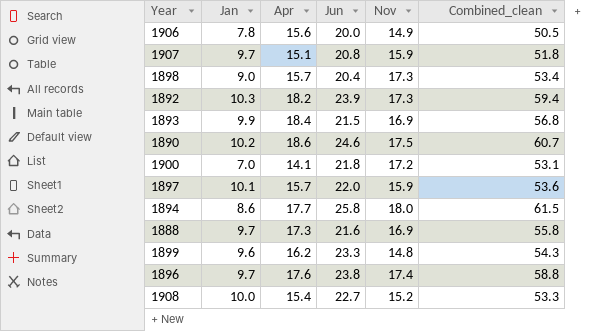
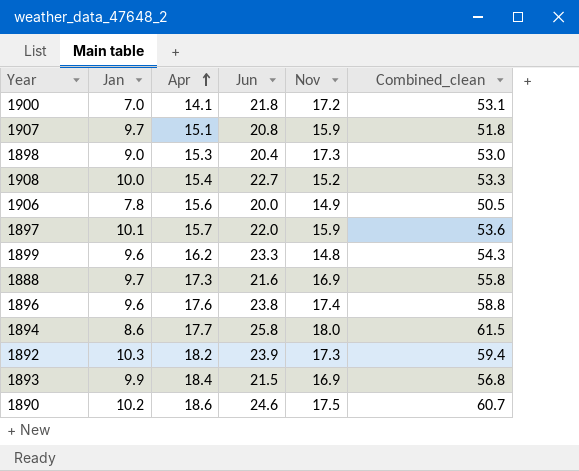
row order: none -> Apr ascending
1898 | Apr: 15.7 -> 15.3
1898 | Combined_clean: 53.4 -> 53.0
1896 | Jan: 9.7 -> 9.6

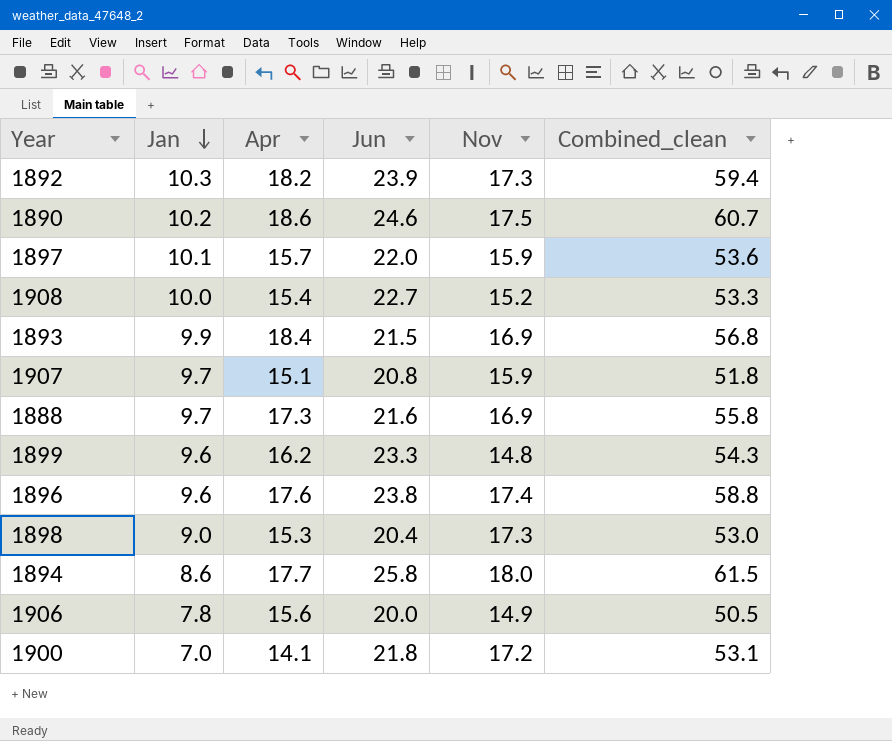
row order: Apr ascending -> Jan descending

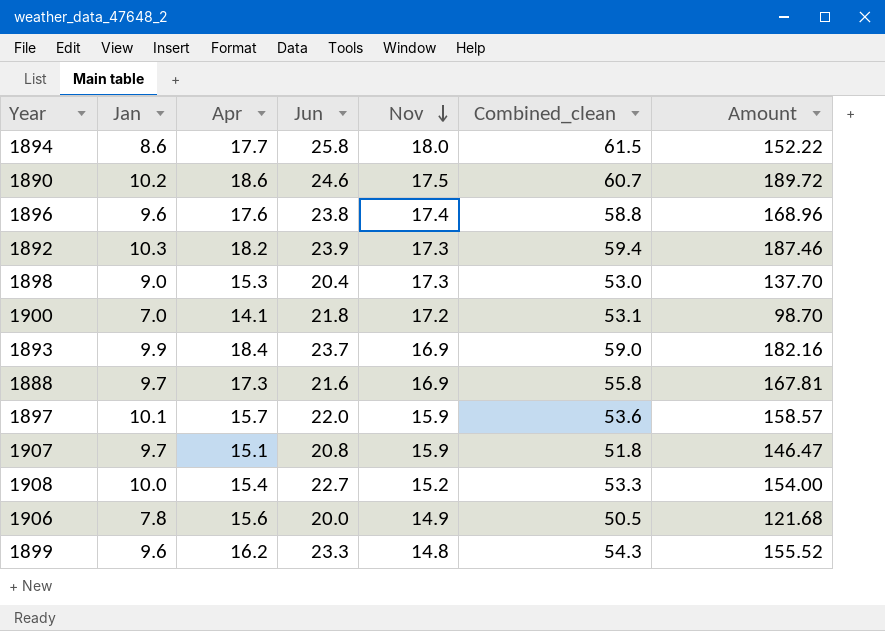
row order: Jan descending -> Nov descending
column Amount | formula: none -> [Jan] * [Apr]
1893 | Jun: 21.5 -> 23.7
1893 | Combined_clean: 56.8 -> 59.0

